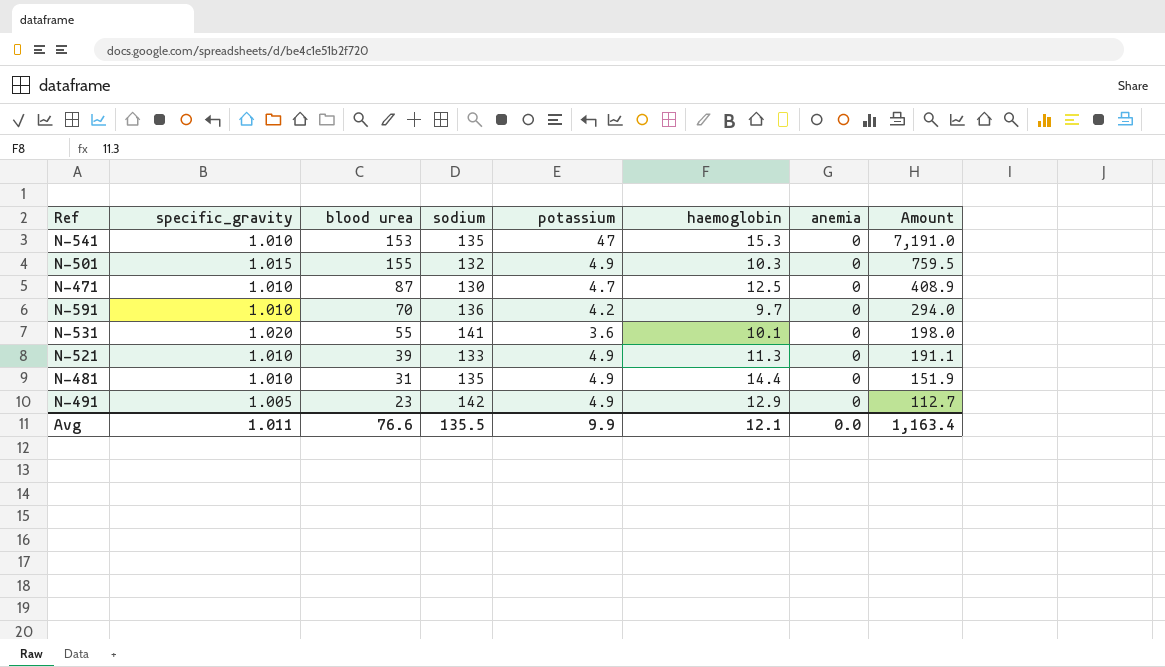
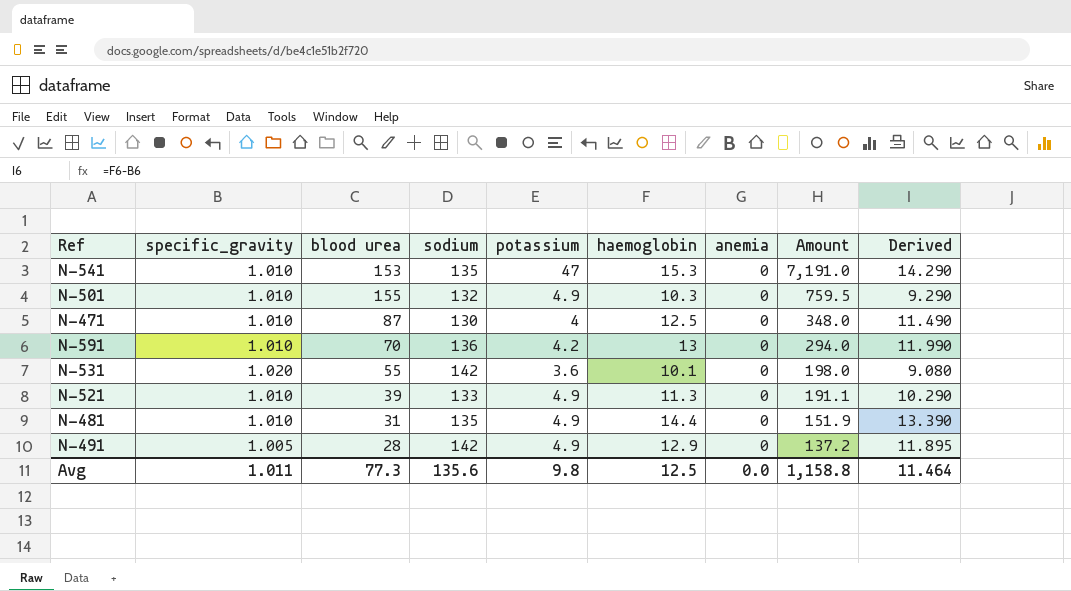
column Derived | formula: none -> [haemoglobin] - [specific_gravity]
N-501 | specific_gravity: 1.015 -> 1.010
N-471 | potassium: 4.7 -> 4
N-471 | Amount: 408.9 -> 348.0
N-591 | haemoglobin: 9.7 -> 13
N-531 | sodium: 141 -> 142
N-491 | blood urea: 23 -> 28
N-491 | Amount: 112.7 -> 137.2
Avg | blood urea: 76.6 -> 77.3
Avg | sodium: 135.5 -> 135.6
Avg | potassium: 9.9 -> 9.8
Avg | haemoglobin: 12.1 -> 12.5
Avg | Amount: 1,163.4 -> 1,158.8

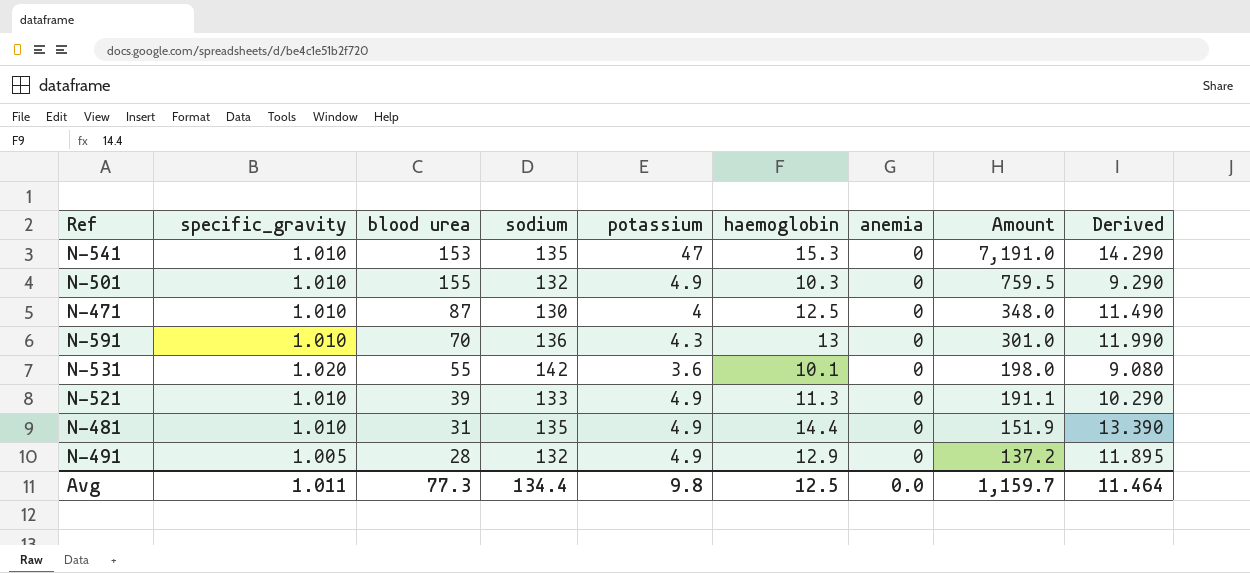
N-591 | potassium: 4.2 -> 4.3
N-591 | Amount: 294.0 -> 301.0
N-491 | sodium: 142 -> 132
Avg | sodium: 135.6 -> 134.4
Avg | Amount: 1,158.8 -> 1,159.7

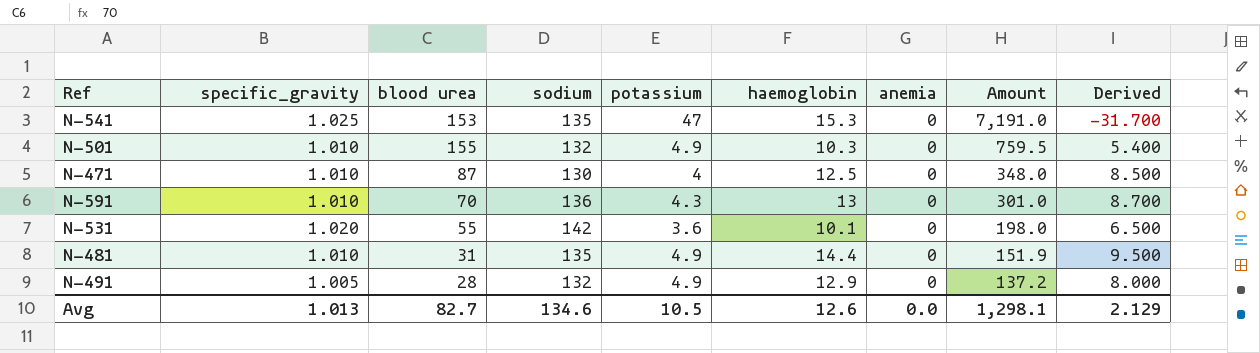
column Derived | formula: [haemoglobin] - [specific_gravity] -> [haemoglobin] - [potassium]
row N-521: 1.010 | 39 | 133 | 4.9 | 11.3 | 0 | 191.1 | 10.290 -> none
N-541 | specific_gravity: 1.010 -> 1.025
Avg | specific_gravity: 1.011 -> 1.013
Avg | blood urea: 77.3 -> 82.7
Avg | sodium: 134.4 -> 134.6
Avg | potassium: 9.8 -> 10.5
Avg | haemoglobin: 12.5 -> 12.6
Avg | Amount: 1,159.7 -> 1,298.1
Avg | Derived: 11.464 -> 2.129

